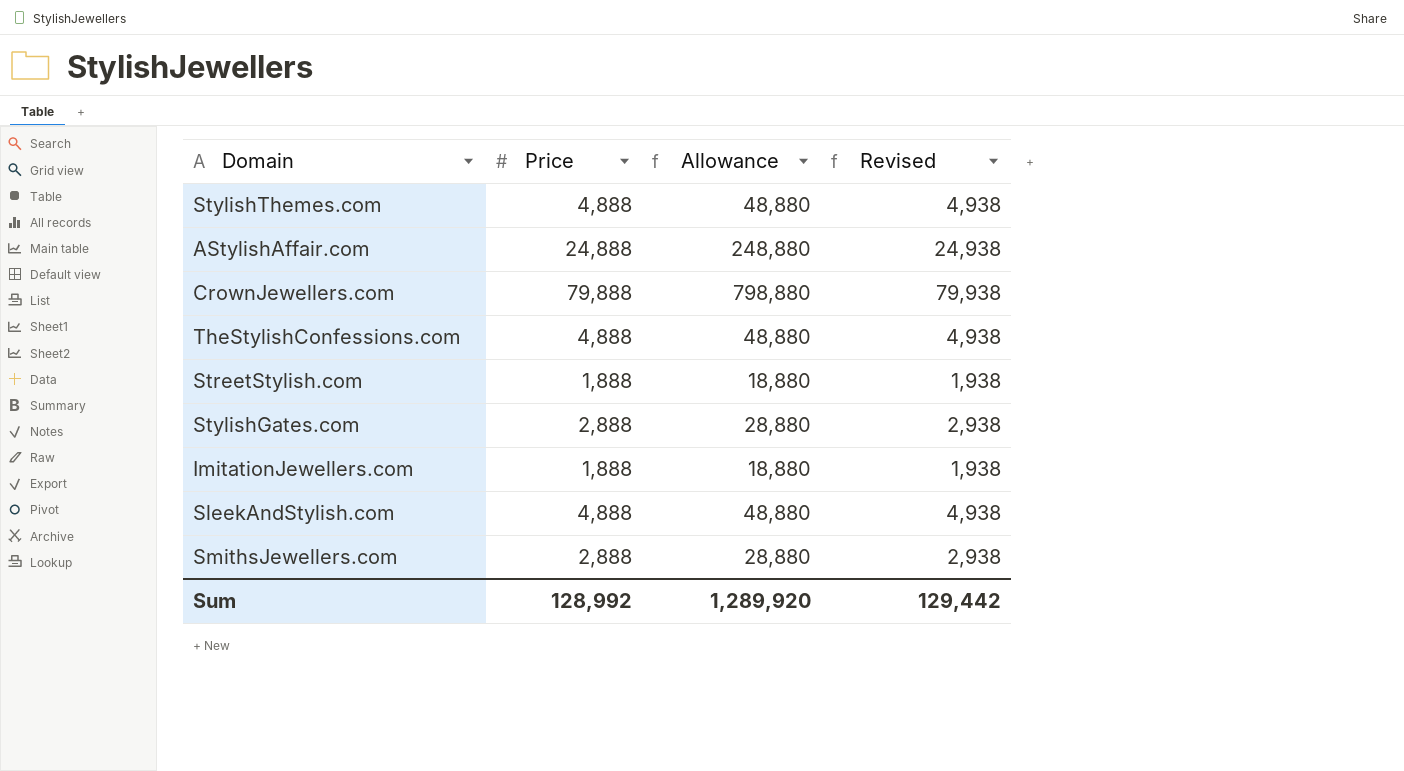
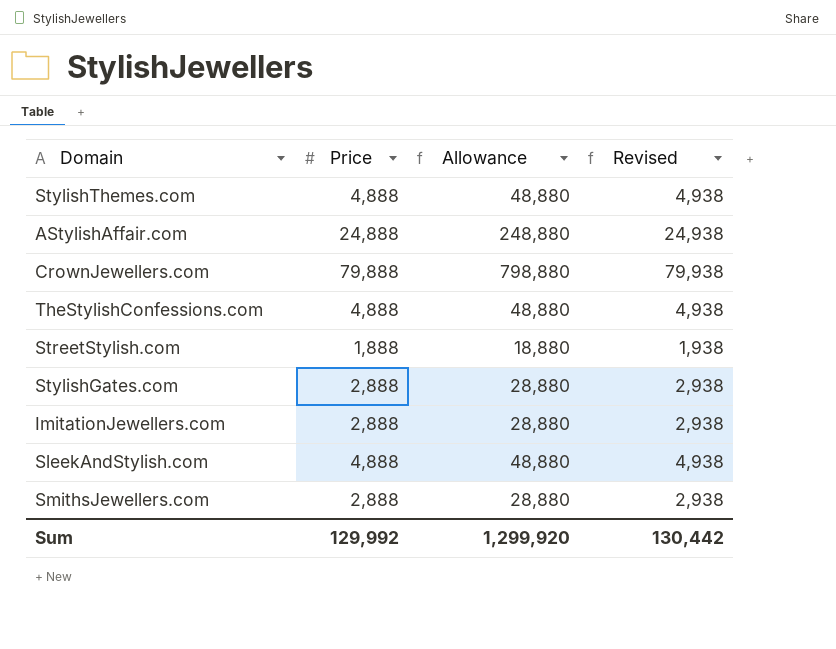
ImitationJewellers.com | Price: 1,888 -> 2,888
ImitationJewellers.com | Allowance: 18,880 -> 28,880
ImitationJewellers.com | Revised: 1,938 -> 2,938
Sum | Price: 128,992 -> 129,992
Sum | Allowance: 1,289,920 -> 1,299,920
Sum | Revised: 129,442 -> 130,442

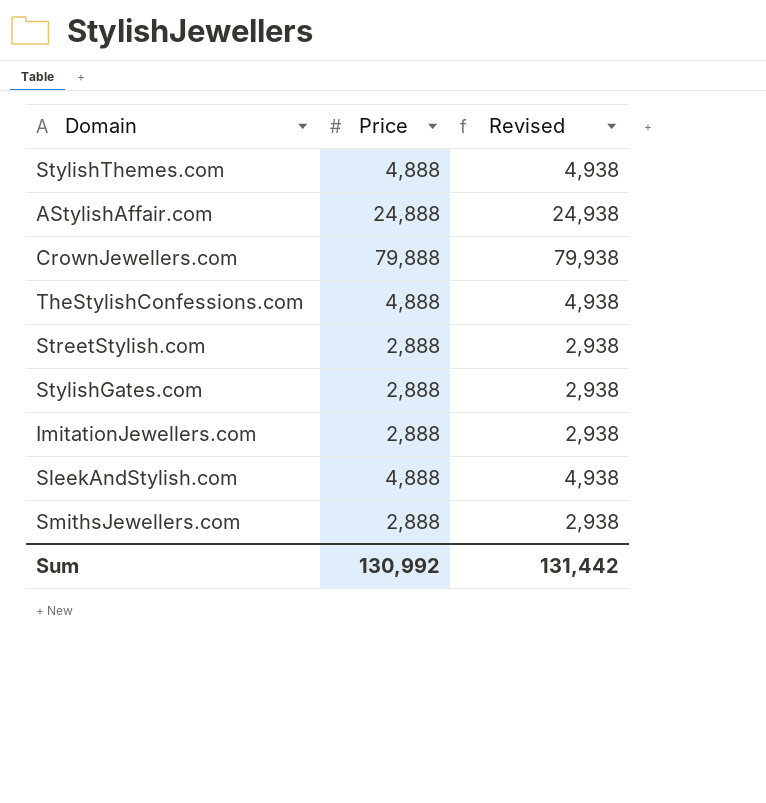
column Allowance | formula: [Price] * 10 -> none
StreetStylish.com | Price: 1,888 -> 2,888
StreetStylish.com | Revised: 1,938 -> 2,938
Sum | Price: 129,992 -> 130,992
Sum | Revised: 130,442 -> 131,442

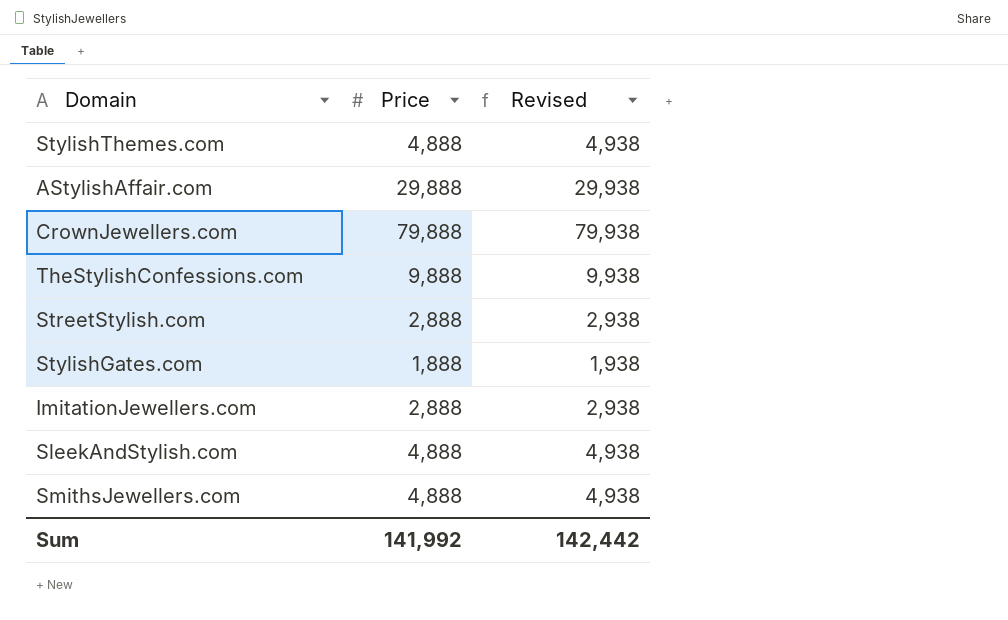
AStylishAffair.com | Price: 24,888 -> 29,888
AStylishAffair.com | Revised: 24,938 -> 29,938
TheStylishConfessions.com | Price: 4,888 -> 9,888
TheStylishConfessions.com | Revised: 4,938 -> 9,938
StylishGates.com | Price: 2,888 -> 1,888
StylishGates.com | Revised: 2,938 -> 1,938
SmithsJewellers.com | Price: 2,888 -> 4,888
SmithsJewellers.com | Revised: 2,938 -> 4,938
Sum | Price: 130,992 -> 141,992
Sum | Revised: 131,442 -> 142,442

